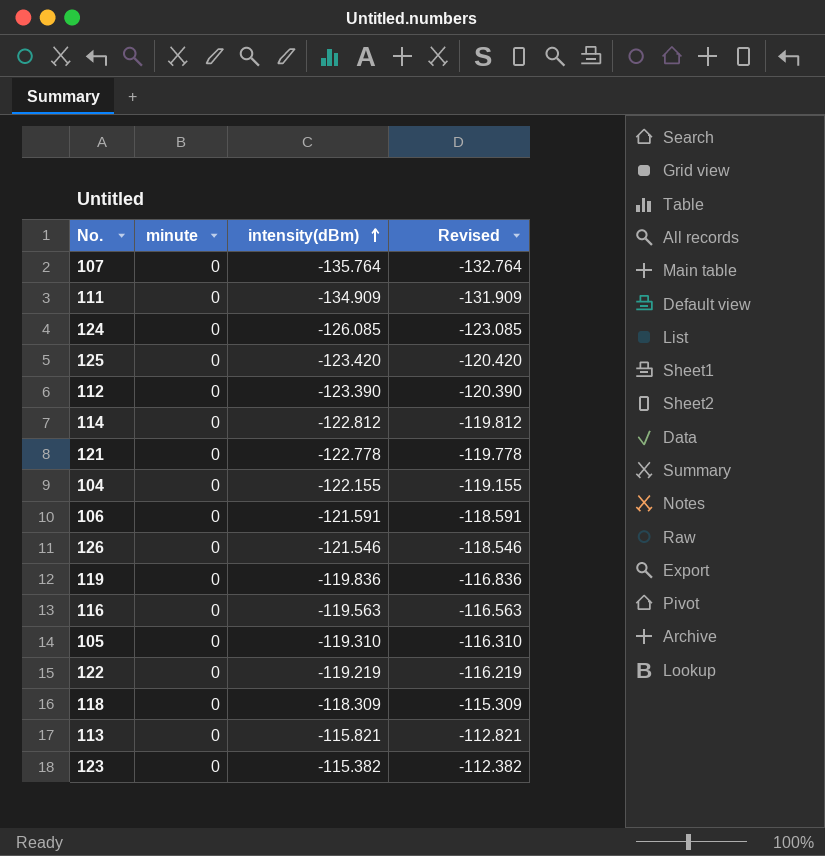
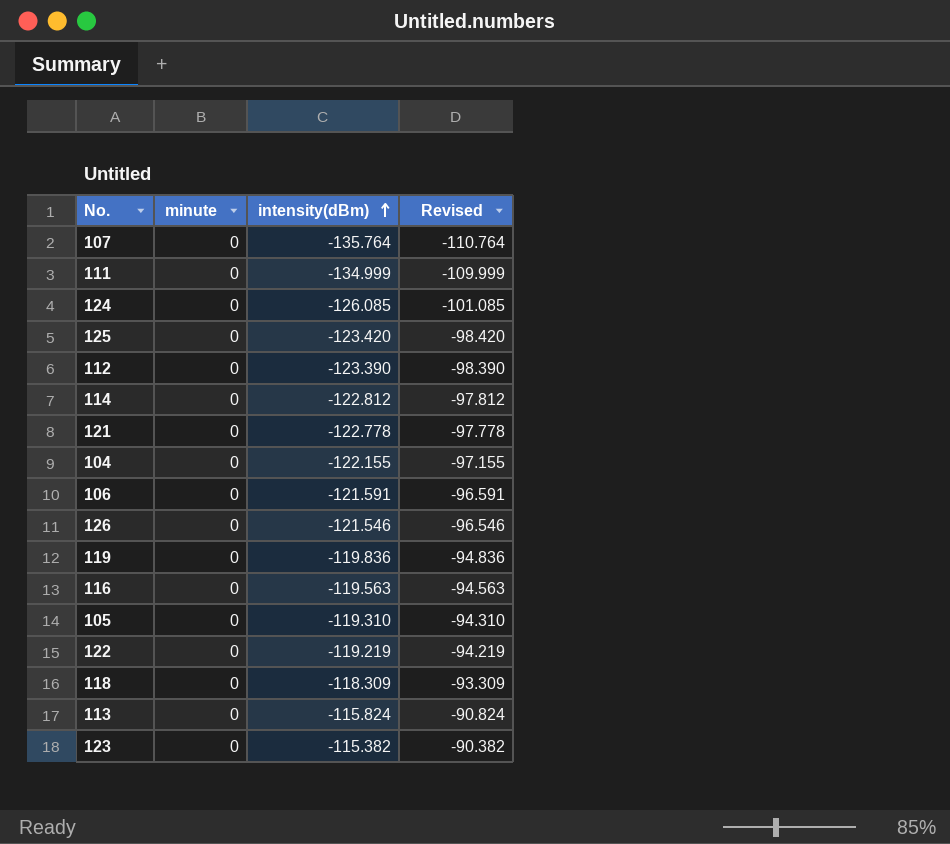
column Revised | formula: [intensity(dBm)] + 3 -> [intensity(dBm)] + 25
111 | intensity(dBm): -134.909 -> -134.999
113 | intensity(dBm): -115.821 -> -115.824

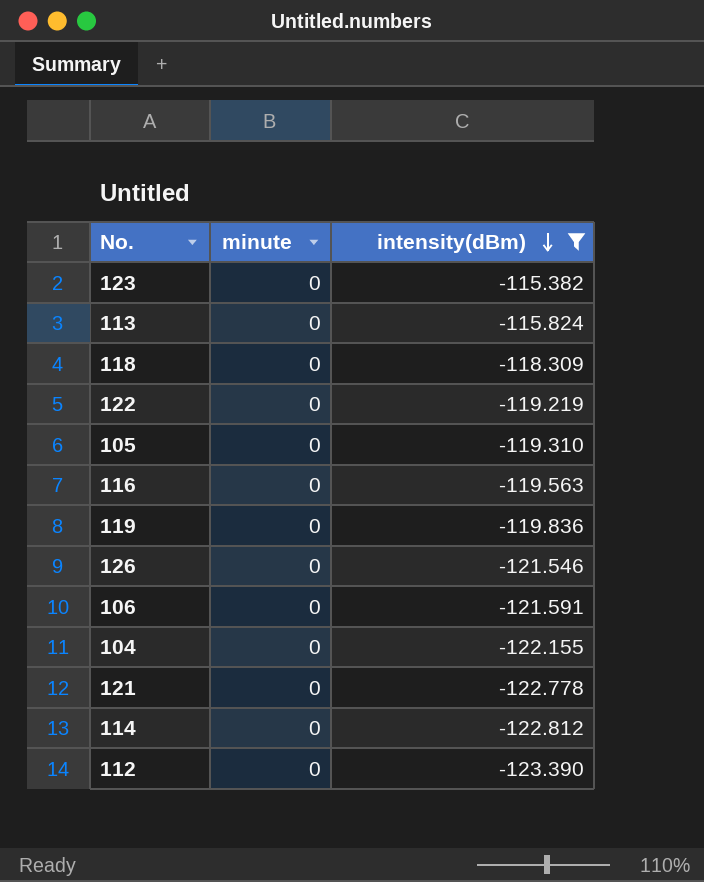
filter: none -> intensity(dBm) >= -123.390
row order: intensity(dBm) ascending -> intensity(dBm) descending
column Revised | formula: [intensity(dBm)] + 25 -> none

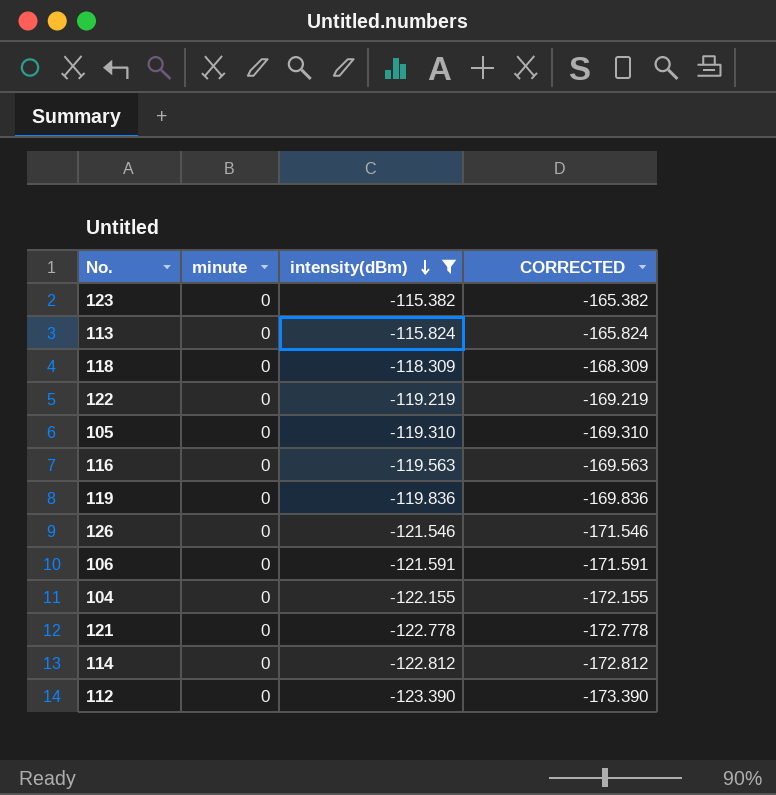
column CORRECTED | formula: none -> [intensity(dBm)] - 50

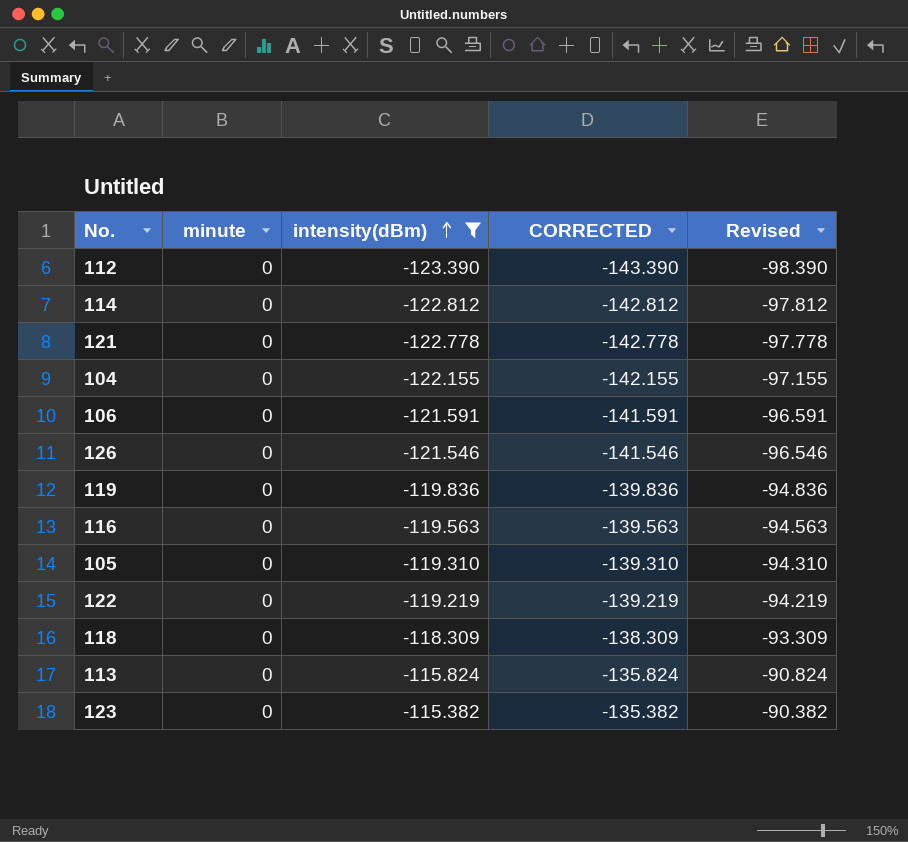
row order: intensity(dBm) descending -> intensity(dBm) ascending
column CORRECTED | formula: [intensity(dBm)] - 50 -> [intensity(dBm)] - 20
column Revised | formula: none -> [intensity(dBm)] + 25

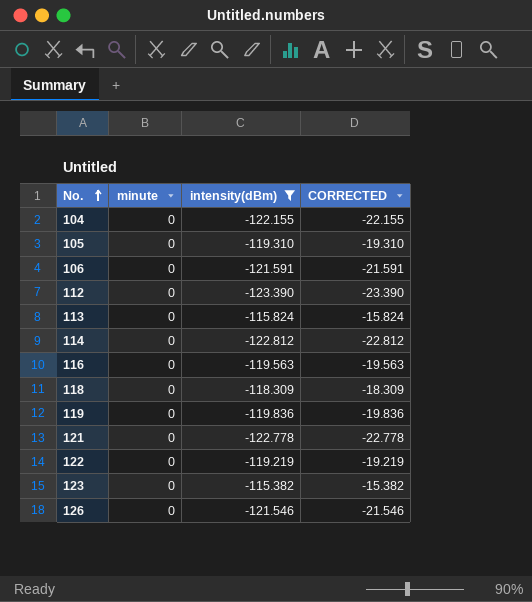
row order: intensity(dBm) ascending -> No. ascending
column Revised | formula: [intensity(dBm)] + 25 -> none
column CORRECTED | formula: [intensity(dBm)] - 20 -> [intensity(dBm)] + 100

